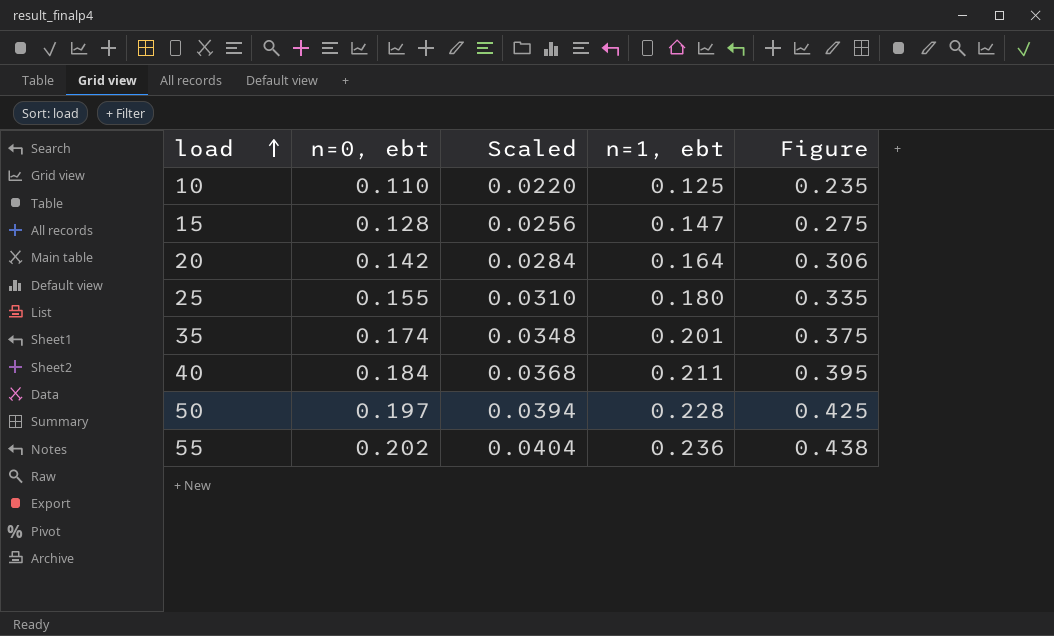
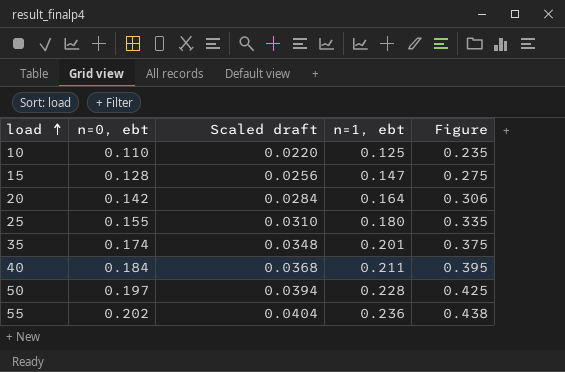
column name: Scaled -> Scaled draft

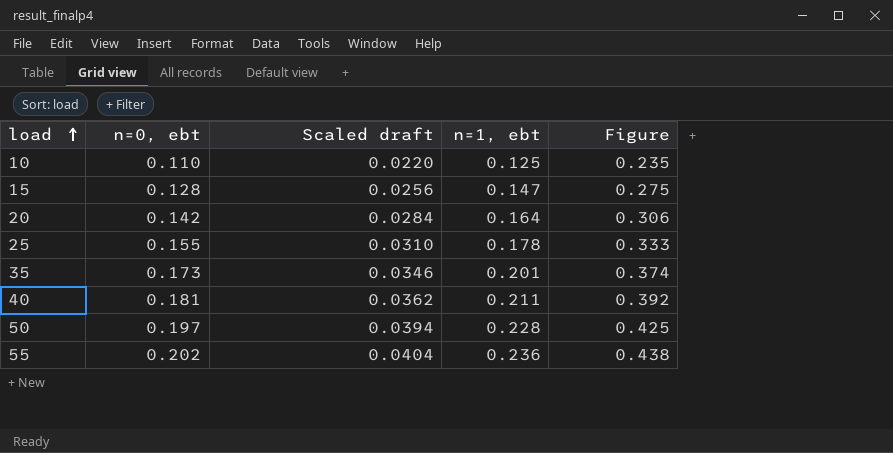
25 | n=1, ebt: 0.180 -> 0.178
25 | Figure: 0.335 -> 0.333
35 | n=0, ebt: 0.174 -> 0.173
35 | Scaled draft: 0.0348 -> 0.0346
35 | Figure: 0.375 -> 0.374
40 | n=0, ebt: 0.184 -> 0.181
40 | Scaled draft: 0.0368 -> 0.0362
40 | Figure: 0.395 -> 0.392

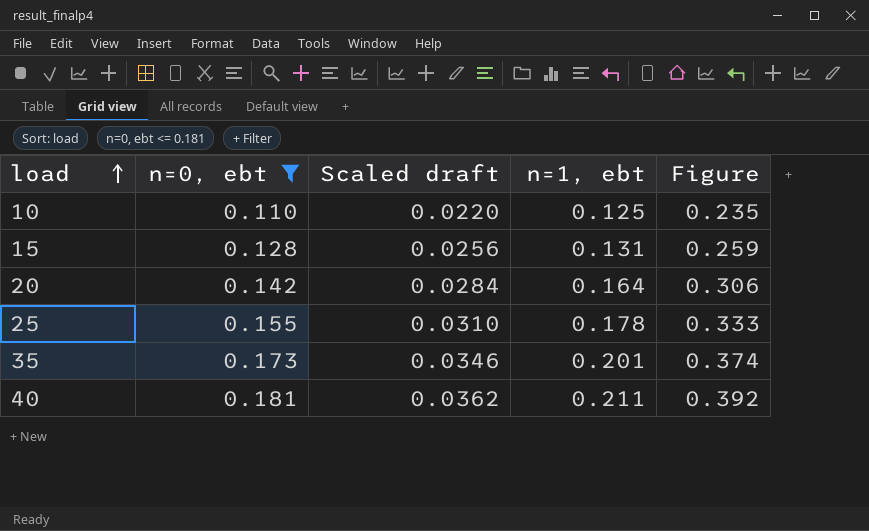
filter: none -> n=0, ebt <= 0.181
15 | n=1, ebt: 0.147 -> 0.131
15 | Figure: 0.275 -> 0.259

